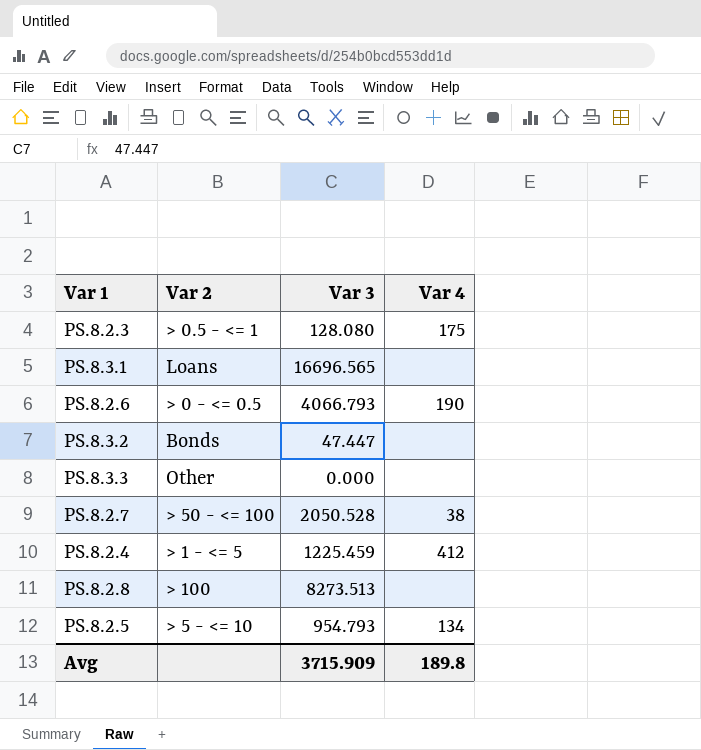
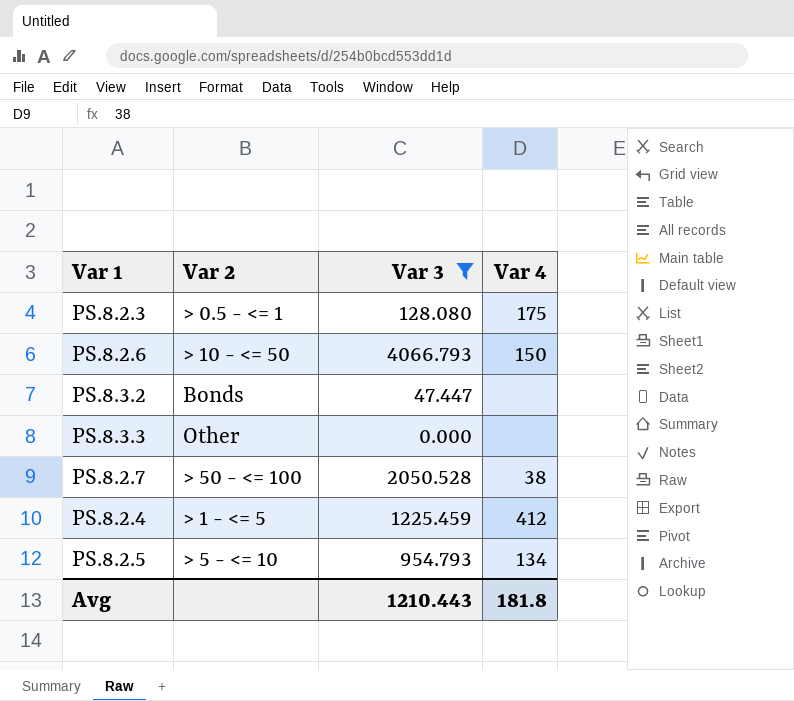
filter: none -> Var 3 <= 4066.793
PS.8.2.6 | Var 2: > 0 - <= 0.5 -> > 10 - <= 50
PS.8.2.6 | Var 4: 190 -> 150
Avg | Var 3: 3715.909 -> 1210.443
Avg | Var 4: 189.8 -> 181.8

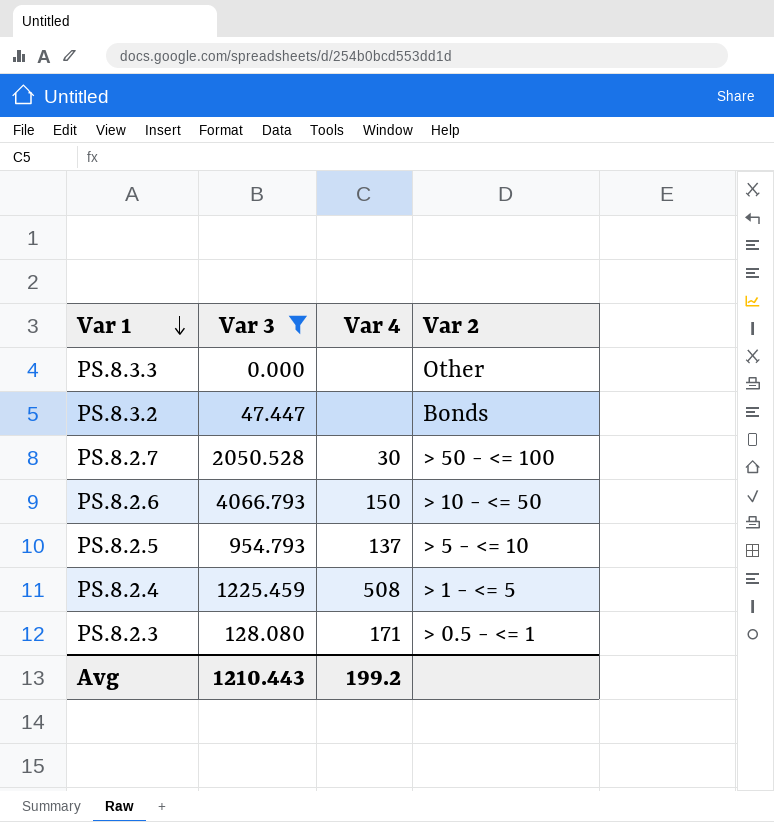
row order: none -> Var 1 descending
column Var 2 | position: 2 -> 4
PS.8.2.7 | Var 4: 38 -> 30
PS.8.2.5 | Var 4: 134 -> 137
PS.8.2.4 | Var 4: 412 -> 508
PS.8.2.3 | Var 4: 175 -> 171
Avg | Var 4: 181.8 -> 199.2

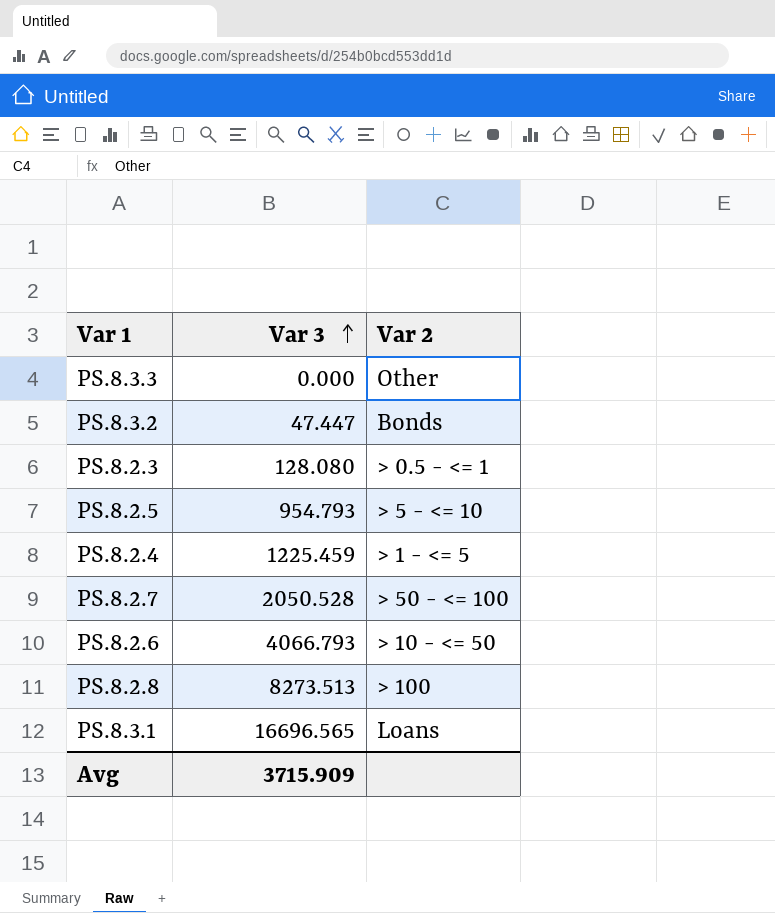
filter: Var 3 <= 4066.793 -> none
row order: Var 1 descending -> Var 3 ascending
column Var 4 | position: 3 -> none
Avg | Var 3: 1210.443 -> 3715.909

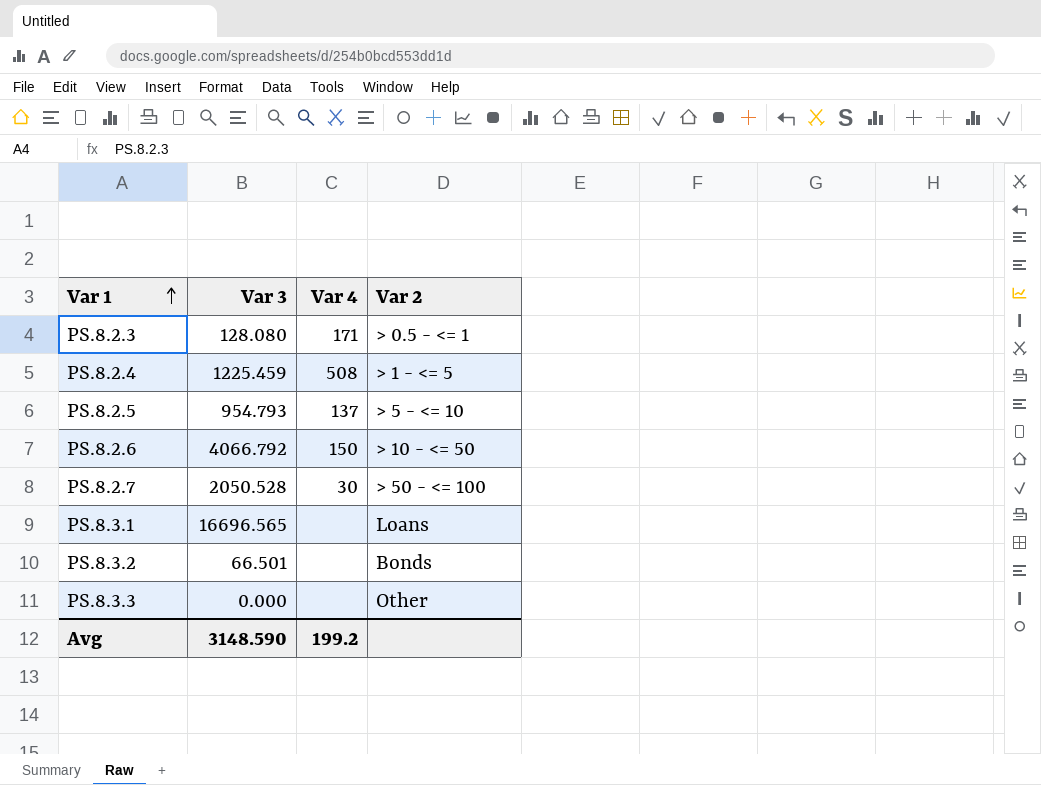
row order: Var 3 ascending -> Var 1 ascending
column Var 4 | position: none -> 3
row PS.8.2.8: 8273.513 | > 100 -> none
PS.8.2.6 | Var 3: 4066.793 -> 4066.792
PS.8.3.2 | Var 3: 47.447 -> 66.501
Avg | Var 3: 3715.909 -> 3148.590

